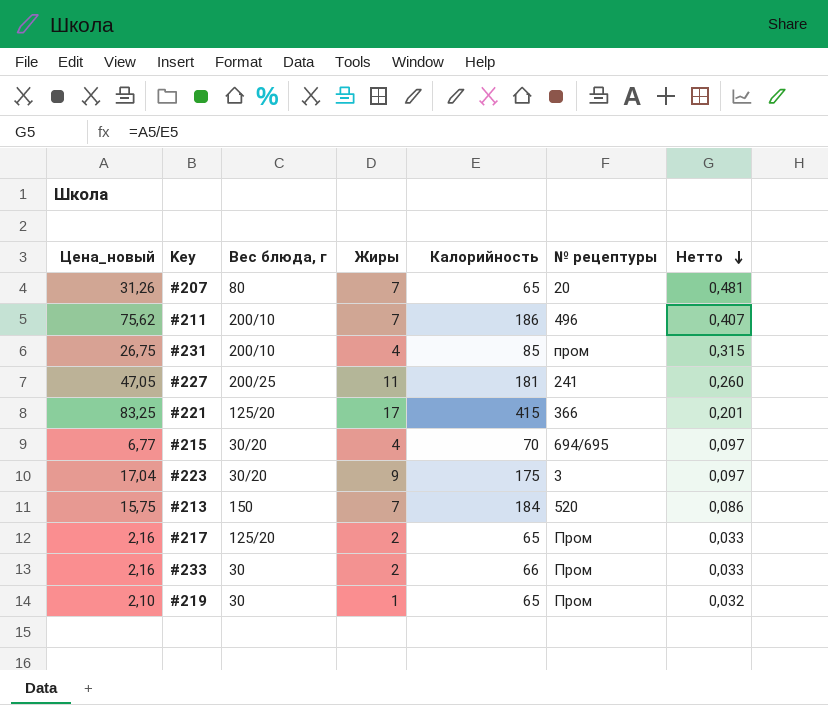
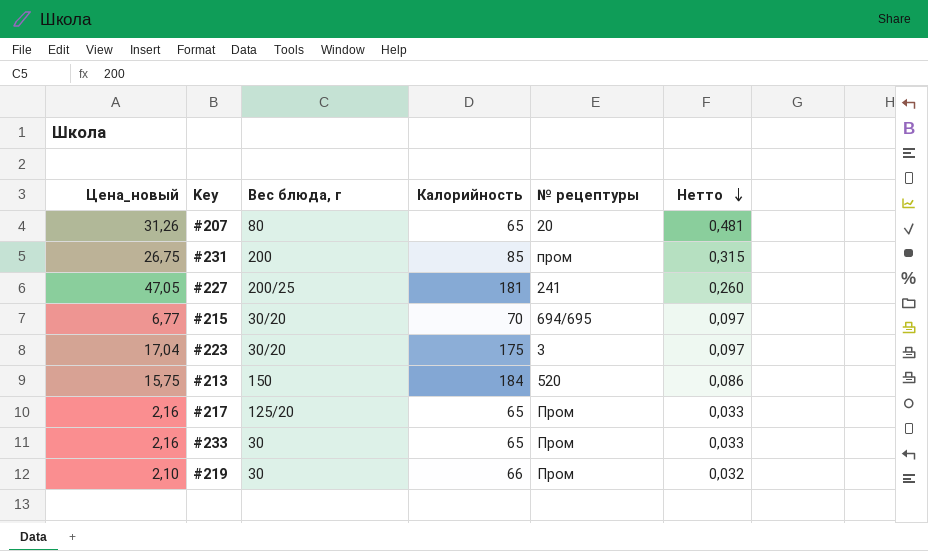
column Жиры | position: 4 -> none
row #211: 75,62 | 200/10 | 7 | 186 | 496 | 0,407 -> none
row #221: 83,25 | 125/20 | 17 | 415 | 366 | 0,201 -> none
#231 | Вес блюда, г: 200/10 -> 200
#233 | Калорийность: 66 -> 65
#219 | Калорийность: 65 -> 66

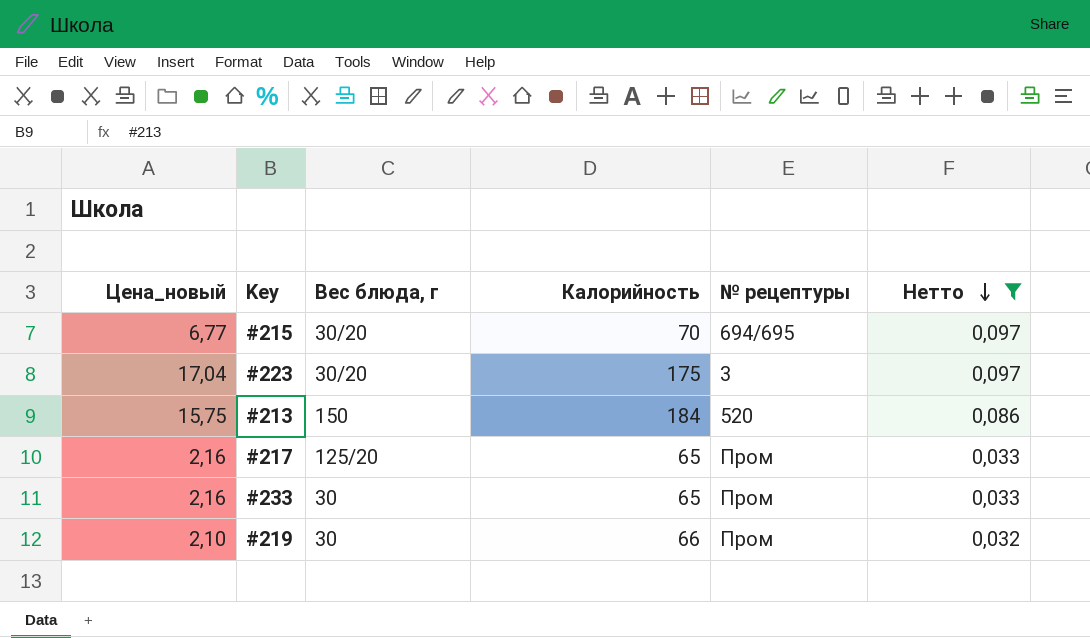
filter: none -> Нетто <= 0,097

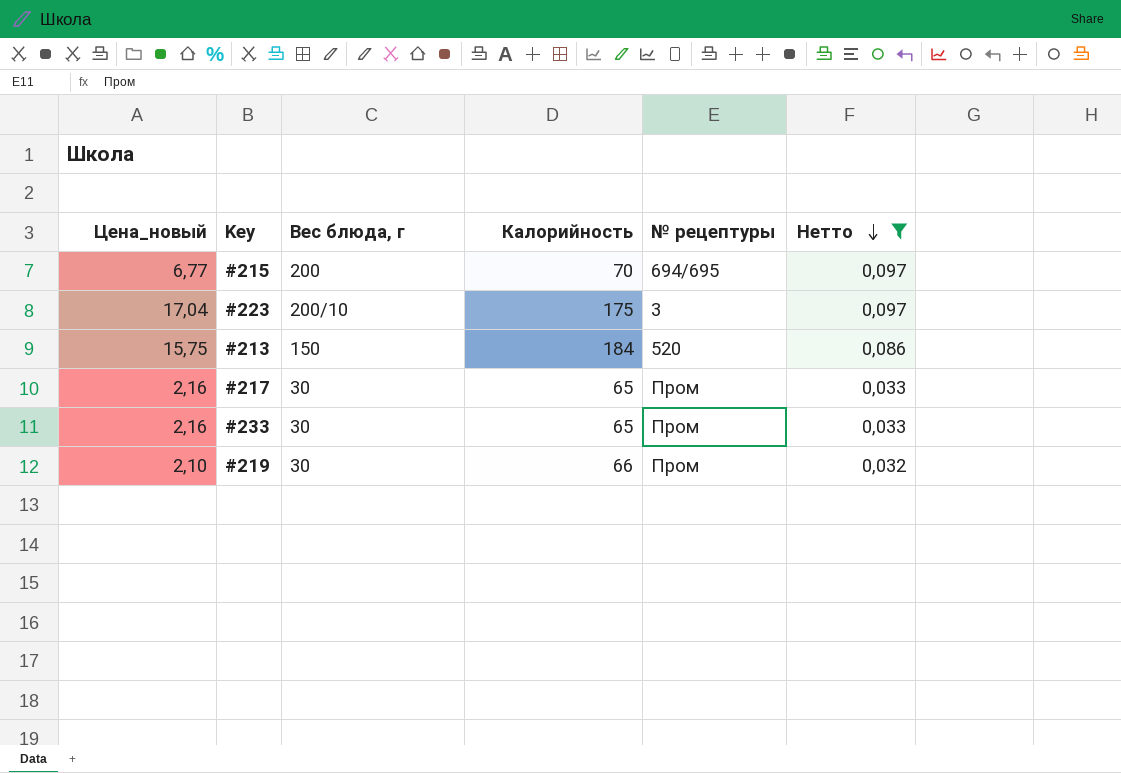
#215 | Вес блюда, г: 30/20 -> 200
#223 | Вес блюда, г: 30/20 -> 200/10
#217 | Вес блюда, г: 125/20 -> 30

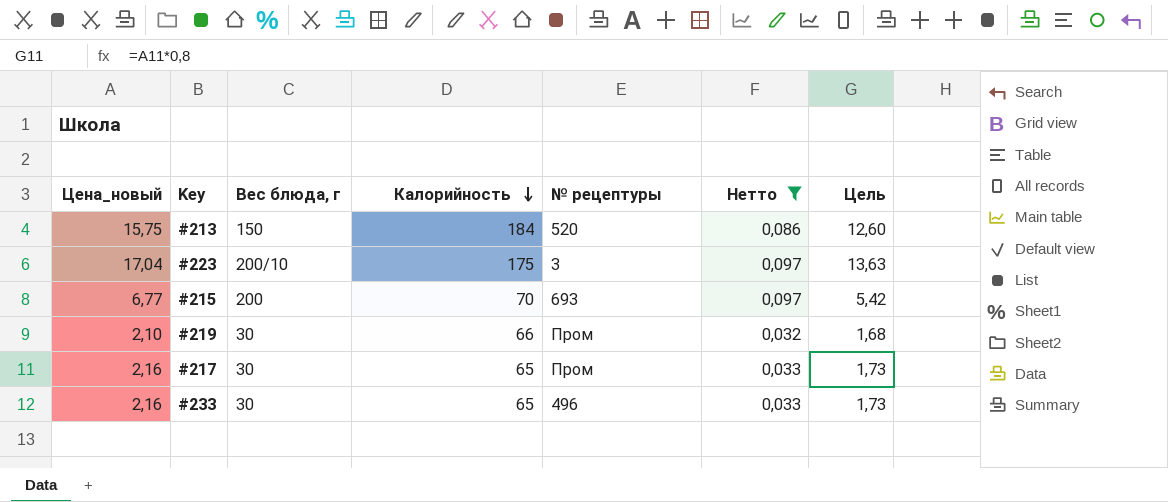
row order: Нетто descending -> Калорийность descending
column Цель | formula: none -> [Цена_новый] * 0,8
#215 | № рецептуры: 694/695 -> 693
#233 | № рецептуры: Пром -> 496

